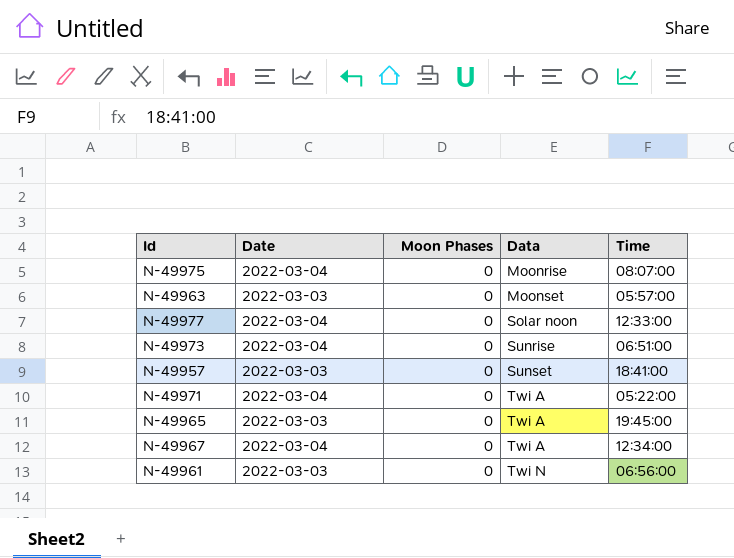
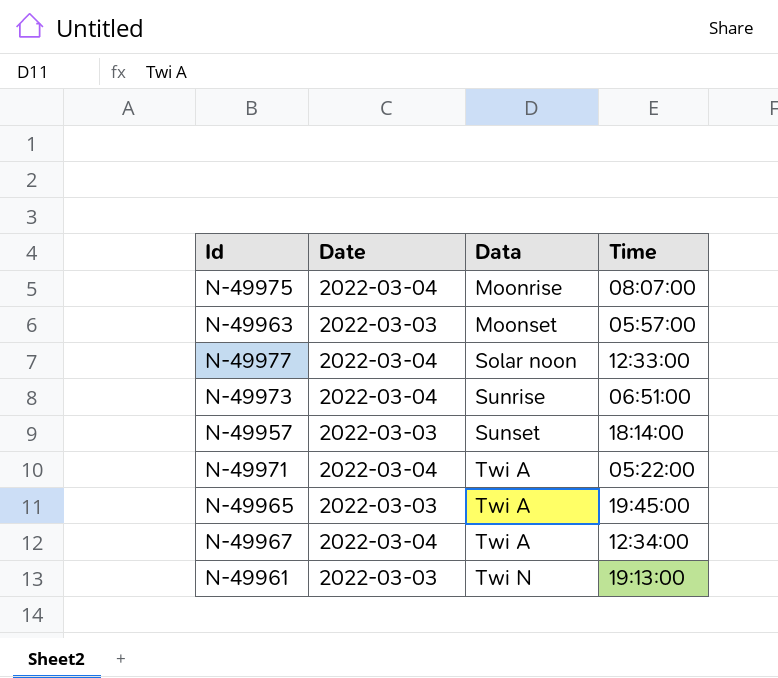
column Moon Phases | position: 3 -> none
N-49957 | Time: 18:41:00 -> 18:14:00
N-49961 | Time: 06:56:00 -> 19:13:00

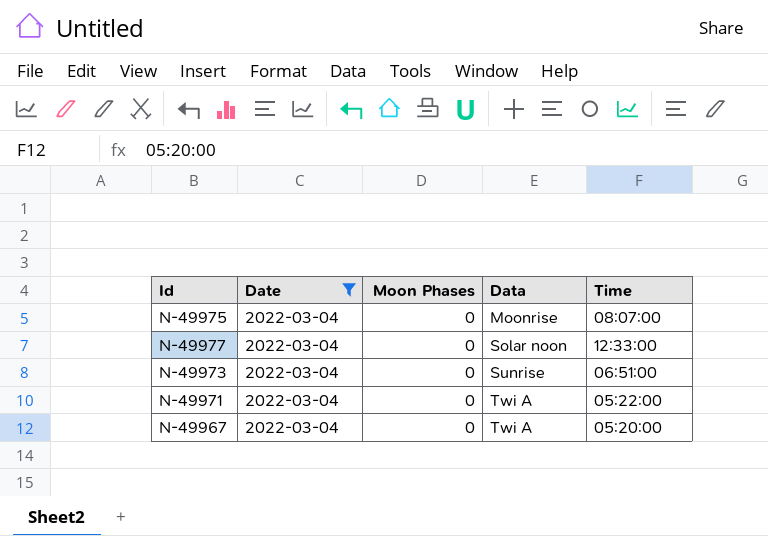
filter: none -> Date = 2022-03-04
column Moon Phases | position: none -> 3
N-49967 | Time: 12:34:00 -> 05:20:00

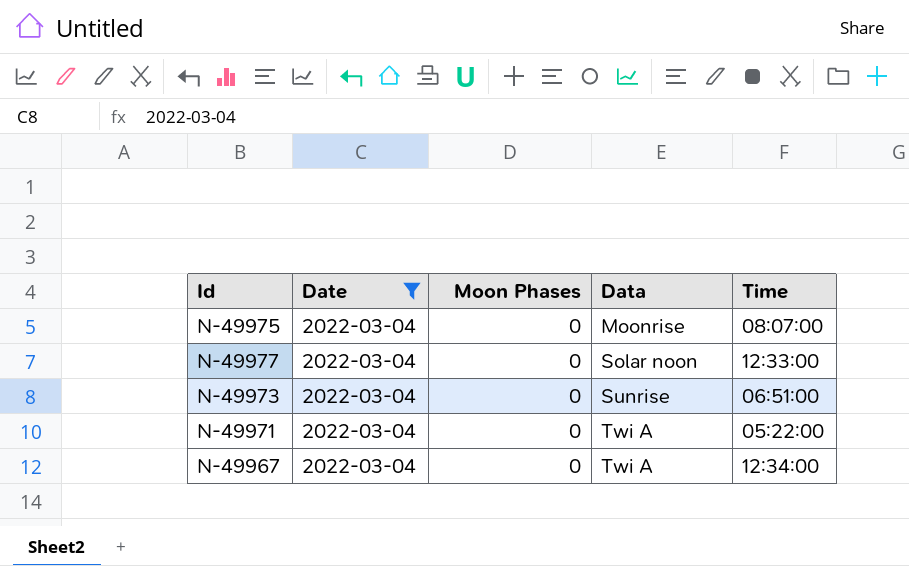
N-49967 | Time: 05:20:00 -> 12:34:00

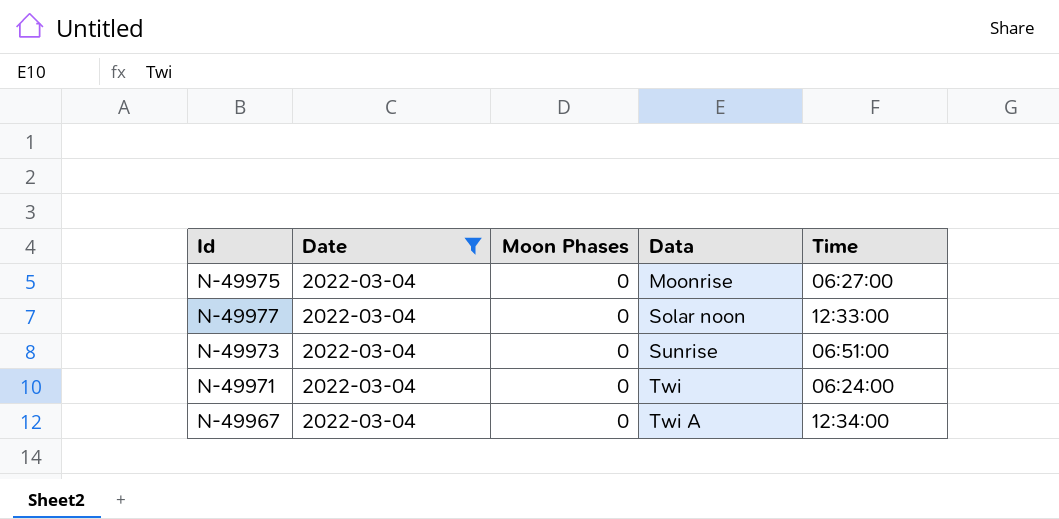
N-49975 | Time: 08:07:00 -> 06:27:00
N-49971 | Data: Twi A -> Twi
N-49971 | Time: 05:22:00 -> 06:24:00

